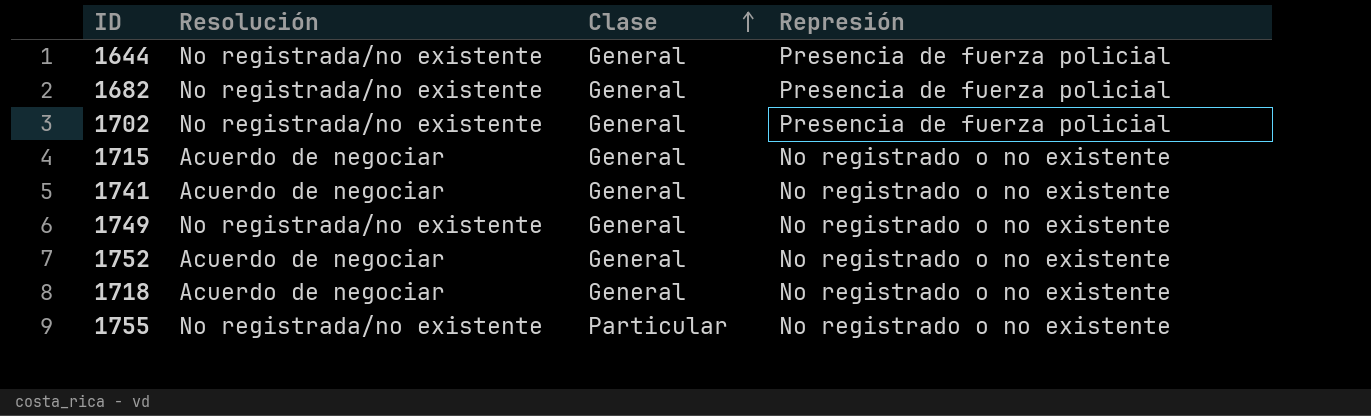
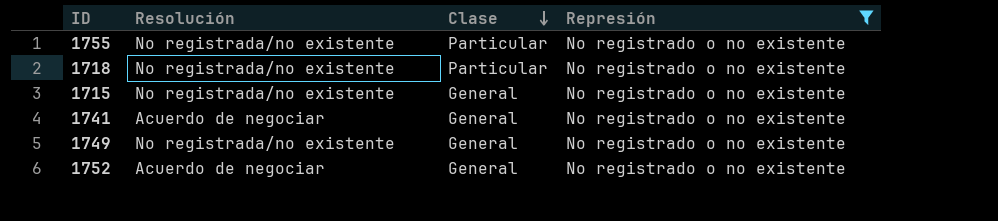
filter: none -> Represión = No registrado o no existente
row order: Clase ascending -> Clase descending
1718 | Resolución: Acuerdo de negociar -> No registrada/no existente
1718 | Clase: General -> Particular
1715 | Resolución: Acuerdo de negociar -> No registrada/no existente

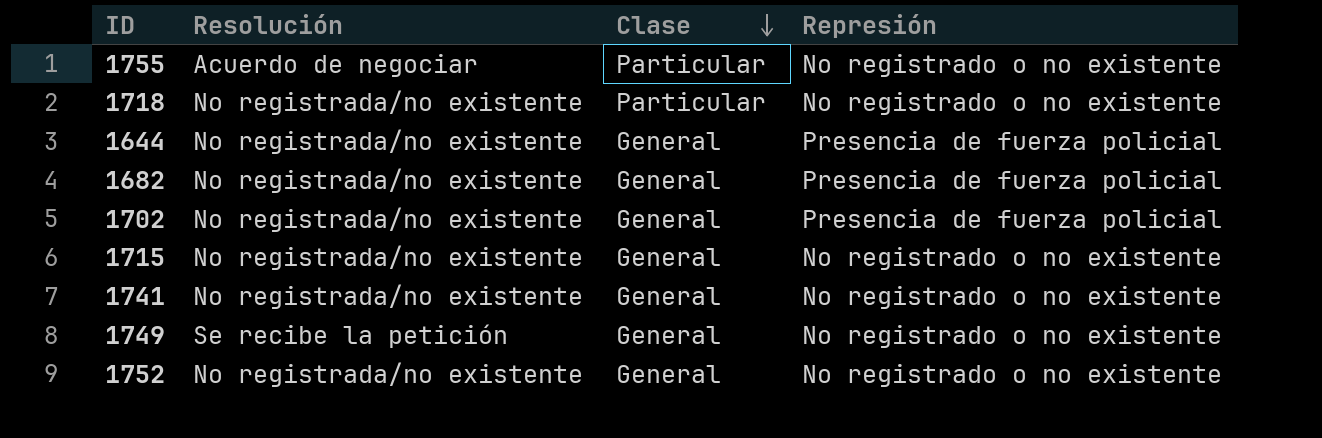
filter: Represión = No registrado o no existente -> none
1755 | Resolución: No registrada/no existente -> Acuerdo de negociar
1741 | Resolución: Acuerdo de negociar -> No registrada/no existente
1749 | Resolución: No registrada/no existente -> Se recibe la petición
1752 | Resolución: Acuerdo de negociar -> No registrada/no existente

